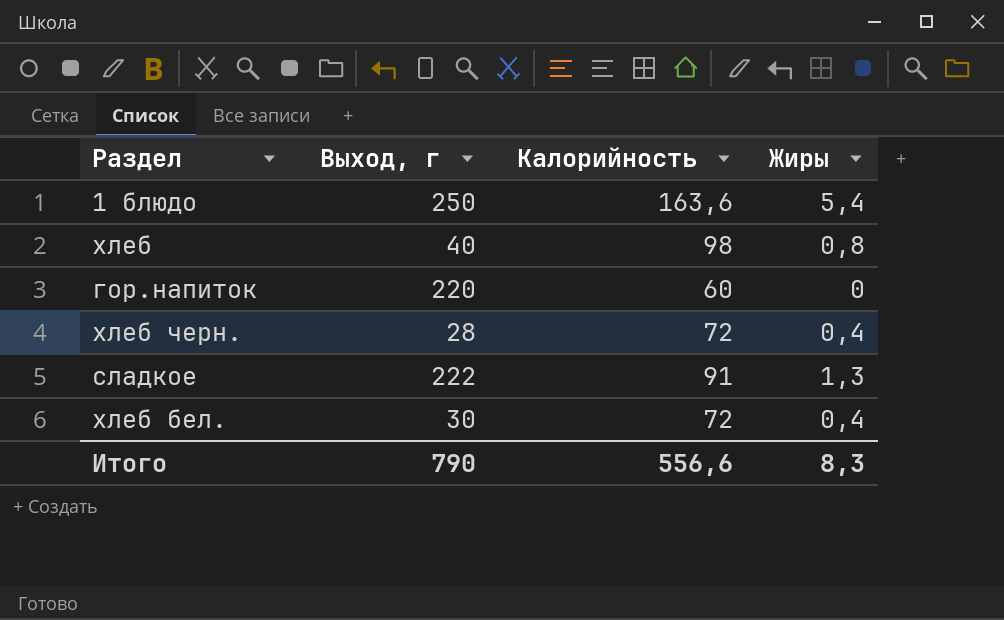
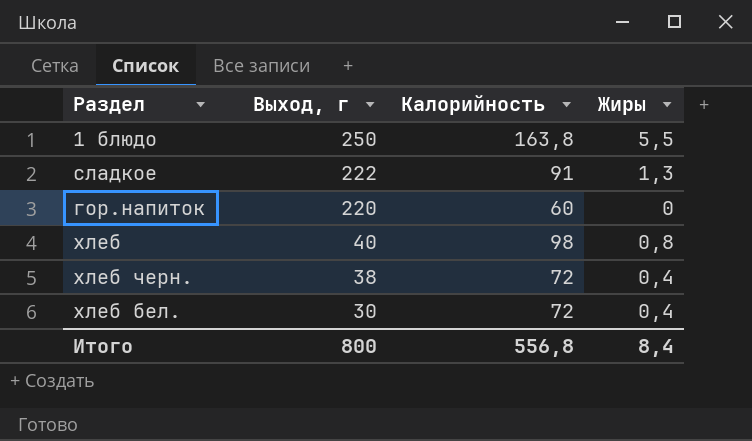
row order: none -> Выход, г descending
1 блюдо | Калорийность: 163,6 -> 163,8
1 блюдо | Жиры: 5,4 -> 5,5
хлеб черн. | Выход, г: 28 -> 38
Итого | Выход, г: 790 -> 800
Итого | Калорийность: 556,6 -> 556,8
Итого | Жиры: 8,3 -> 8,4

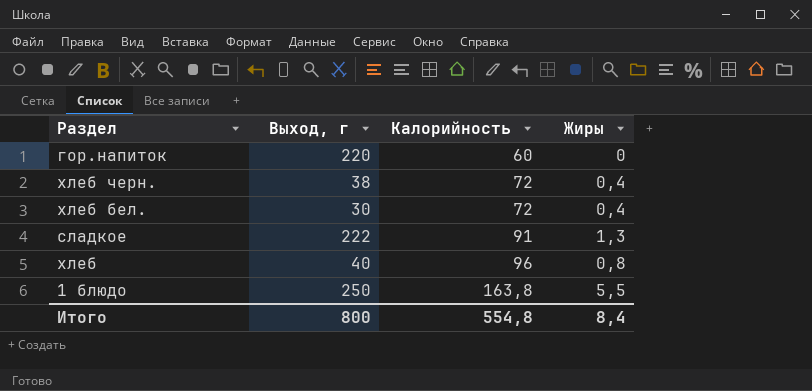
row order: Выход, г descending -> Калорийность ascending
хлеб | Калорийность: 98 -> 96
Итого | Калорийность: 556,8 -> 554,8

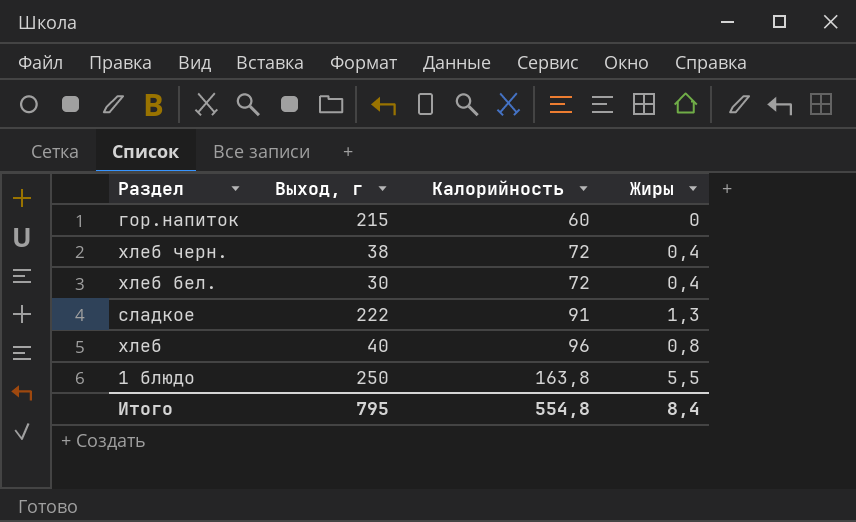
гор.напиток | Выход, г: 220 -> 215
Итого | Выход, г: 800 -> 795

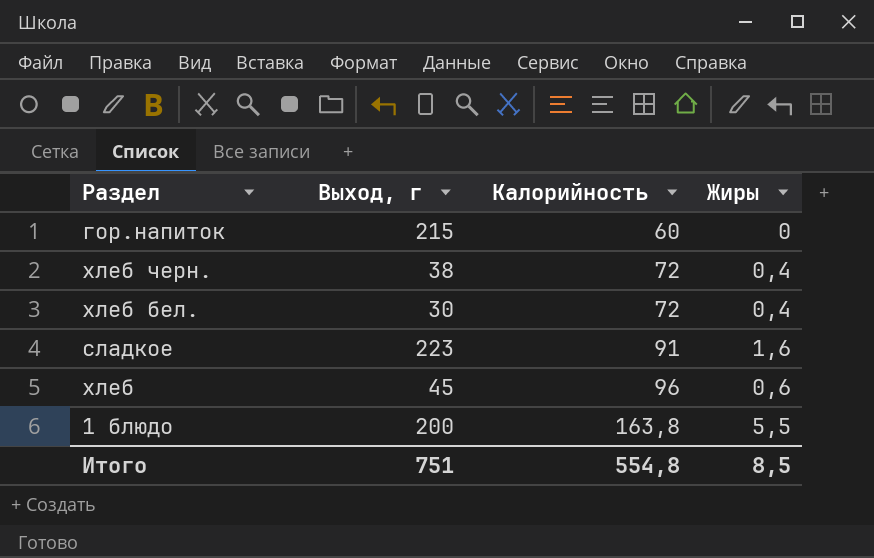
сладкое | Выход, г: 222 -> 223
сладкое | Жиры: 1,3 -> 1,6
хлеб | Выход, г: 40 -> 45
хлеб | Жиры: 0,8 -> 0,6
1 блюдо | Выход, г: 250 -> 200
Итого | Выход, г: 795 -> 751
Итого | Жиры: 8,4 -> 8,5

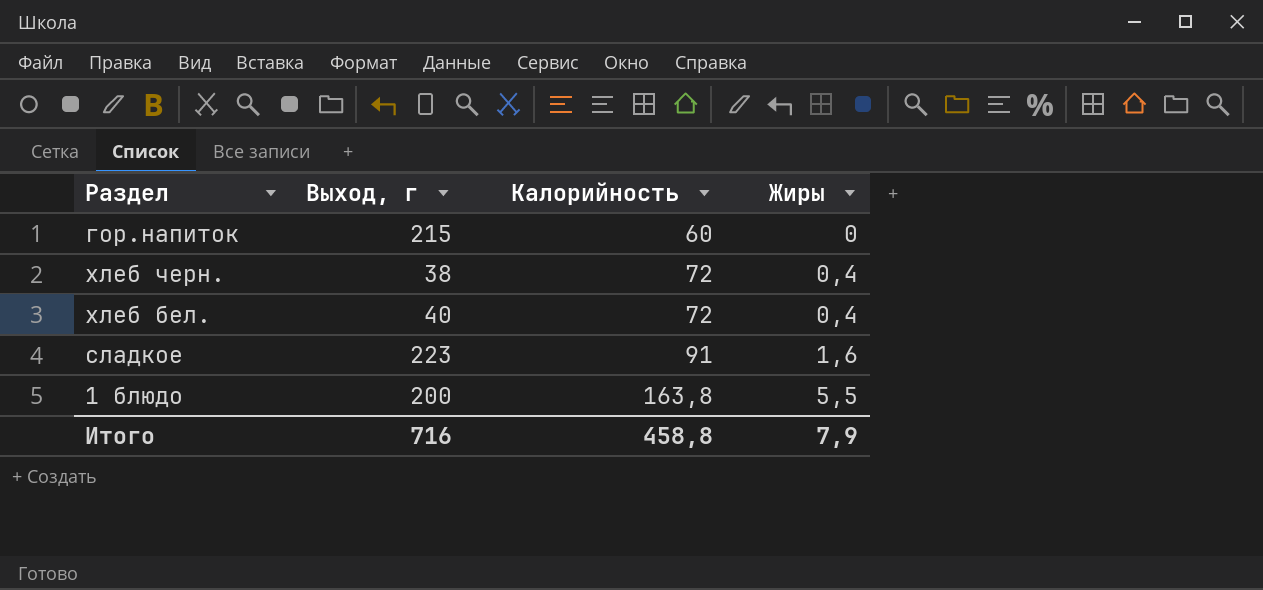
row хлеб: 45 | 96 | 0,6 -> none
хлеб бел. | Выход, г: 30 -> 40
Итого | Выход, г: 751 -> 716
Итого | Калорийность: 554,8 -> 458,8
Итого | Жиры: 8,5 -> 7,9

